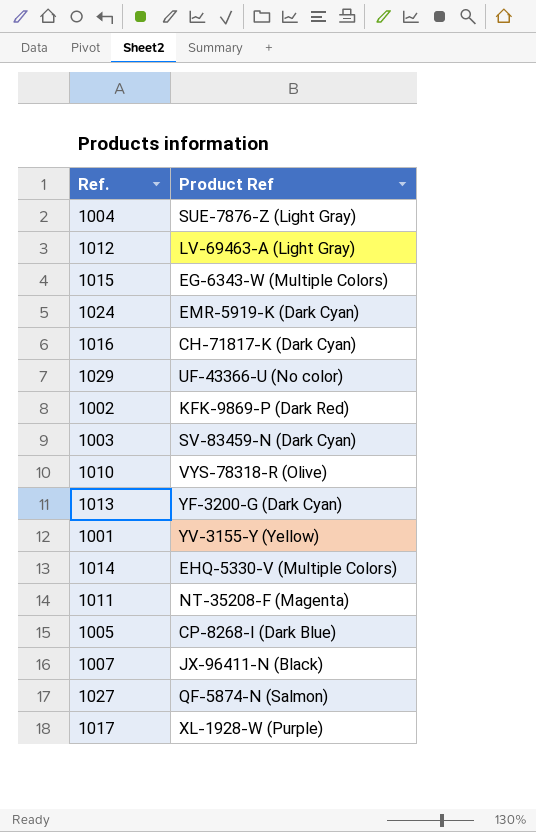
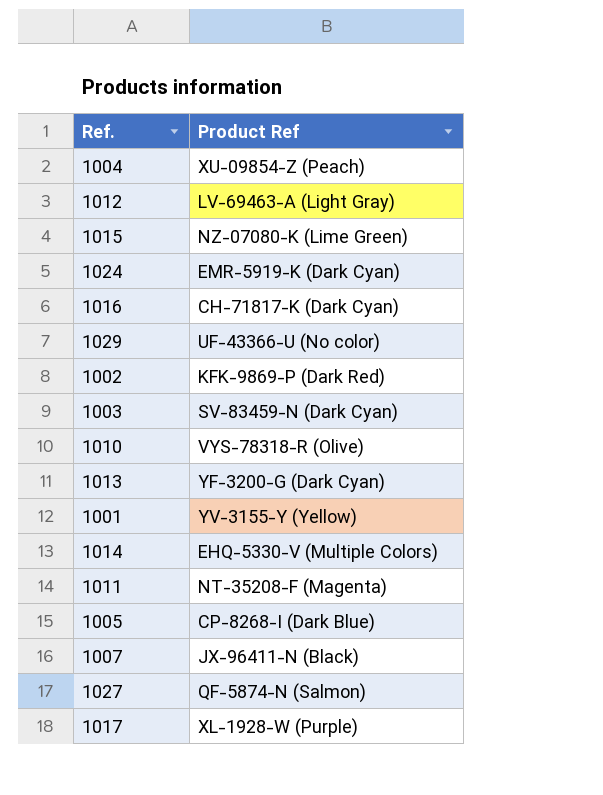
1004 | Product Ref: SUE-7876-Z (Light Gray) -> XU-09854-Z (Peach)
1015 | Product Ref: EG-6343-W (Multiple Colors) -> NZ-07080-K (Lime Green)

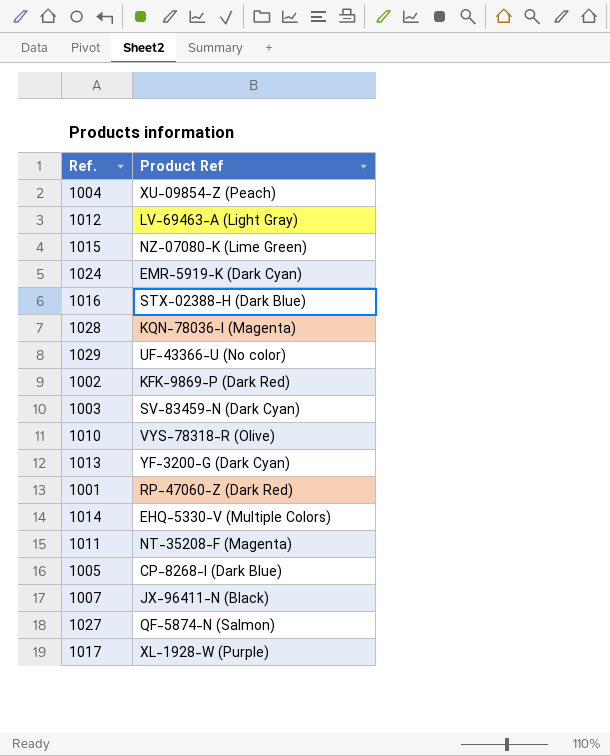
1016 | Product Ref: CH-71817-K (Dark Cyan) -> STX-02388-H (Dark Blue)
row 1028: none -> KQN-78036-I (Magenta)
1001 | Product Ref: YV-3155-Y (Yellow) -> RP-47060-Z (Dark Red)

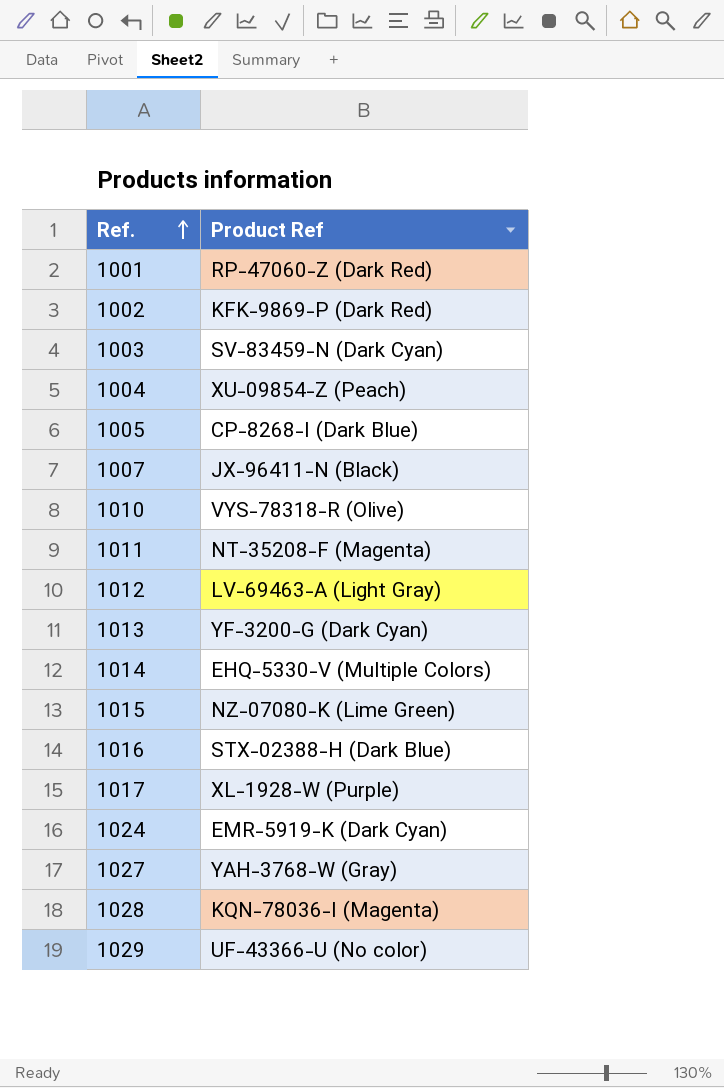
row order: none -> Ref. ascending
1027 | Product Ref: QF-5874-N (Salmon) -> YAH-3768-W (Gray)

